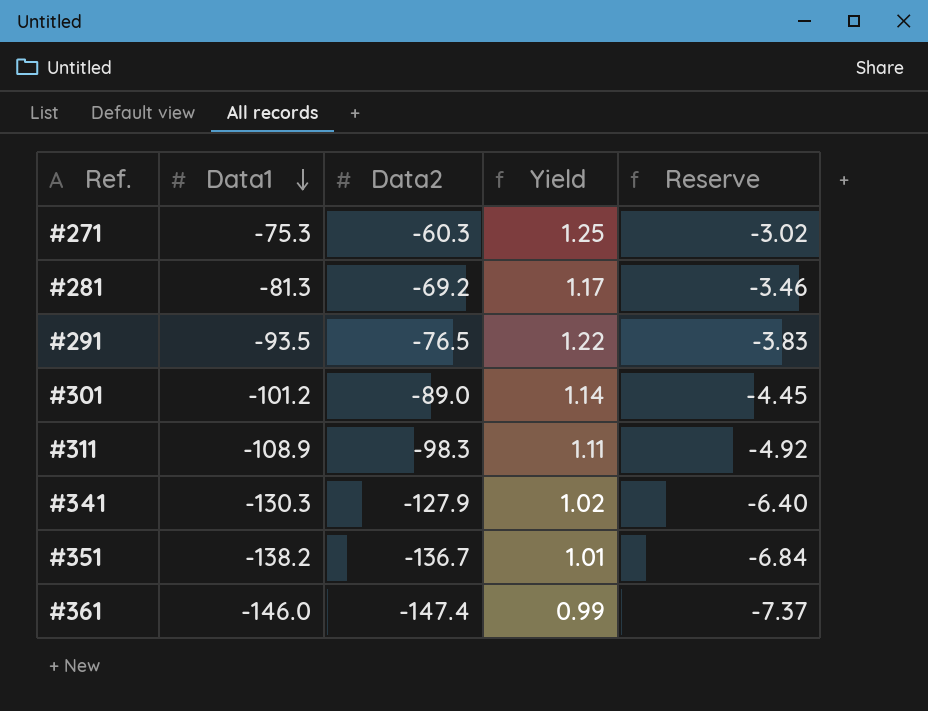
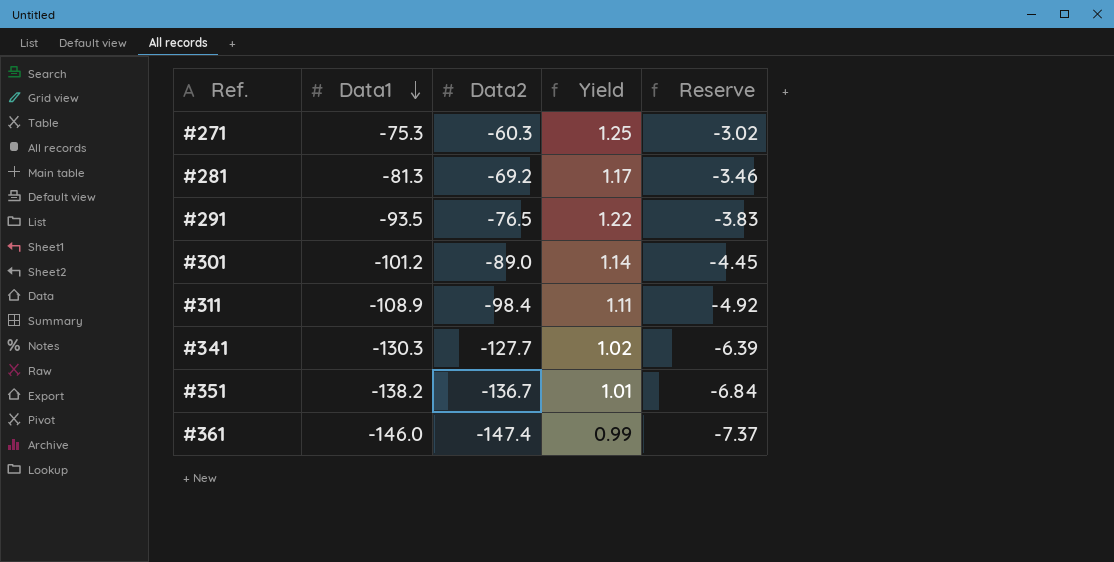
#311 | Data2: -98.3 -> -98.4
#341 | Data2: -127.9 -> -127.7
#341 | Reserve: -6.40 -> -6.39

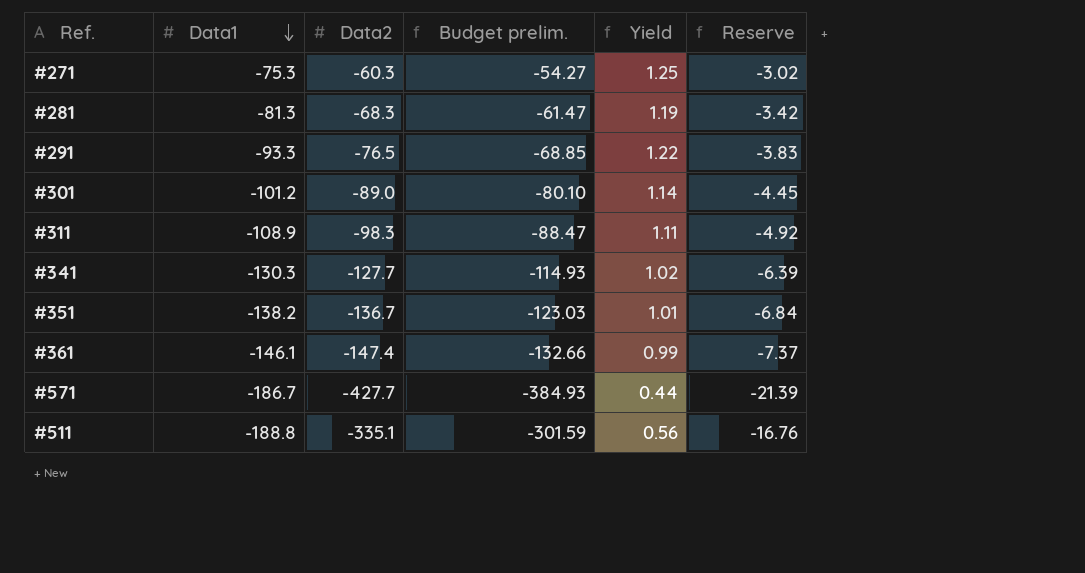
column Budget prelim. | formula: none -> [Data2] * 0.9
#281 | Data2: -69.2 -> -68.3
#281 | Yield: 1.17 -> 1.19
#281 | Reserve: -3.46 -> -3.42
#291 | Data1: -93.5 -> -93.3
#311 | Data2: -98.4 -> -98.3
#361 | Data1: -146.0 -> -146.1
row #571: none -> -186.7 | -427.7 | -384.93 | 0.44 | -21.39
row #511: none -> -188.8 | -335.1 | -301.59 | 0.56 | -16.76

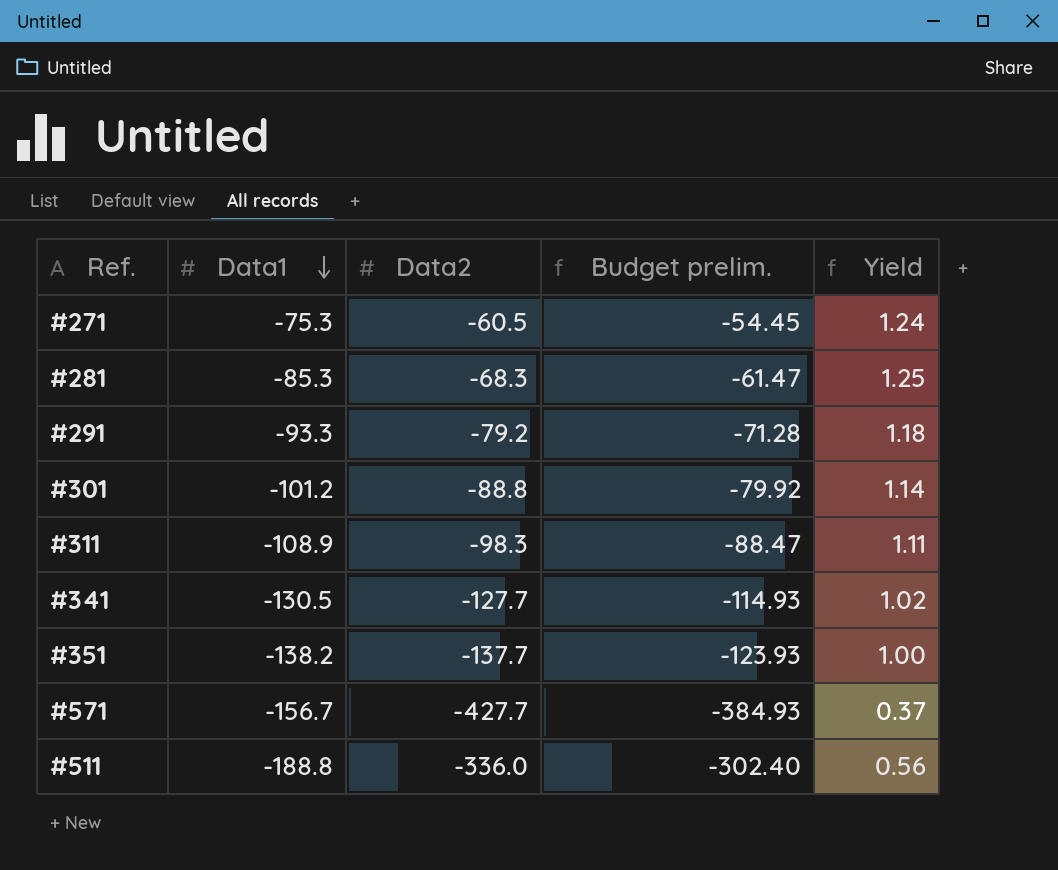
column Reserve | formula: [Data2] * 0.05 -> none
row #361: -146.1 | -147.4 | -132.66 | 0.99 | -7.37 -> none
#271 | Data2: -60.3 -> -60.5
#271 | Budget prelim.: -54.27 -> -54.45
#271 | Yield: 1.25 -> 1.24
#281 | Data1: -81.3 -> -85.3
#281 | Yield: 1.19 -> 1.25
#291 | Data2: -76.5 -> -79.2
#291 | Budget prelim.: -68.85 -> -71.28
#291 | Yield: 1.22 -> 1.18
#301 | Data2: -89.0 -> -88.8
#301 | Budget prelim.: -80.10 -> -79.92
#341 | Data1: -130.3 -> -130.5
#351 | Data2: -136.7 -> -137.7
#351 | Budget prelim.: -123.03 -> -123.93
#351 | Yield: 1.01 -> 1.00
#571 | Data1: -186.7 -> -156.7
#571 | Yield: 0.44 -> 0.37
#511 | Data2: -335.1 -> -336.0
#511 | Budget prelim.: -301.59 -> -302.40

